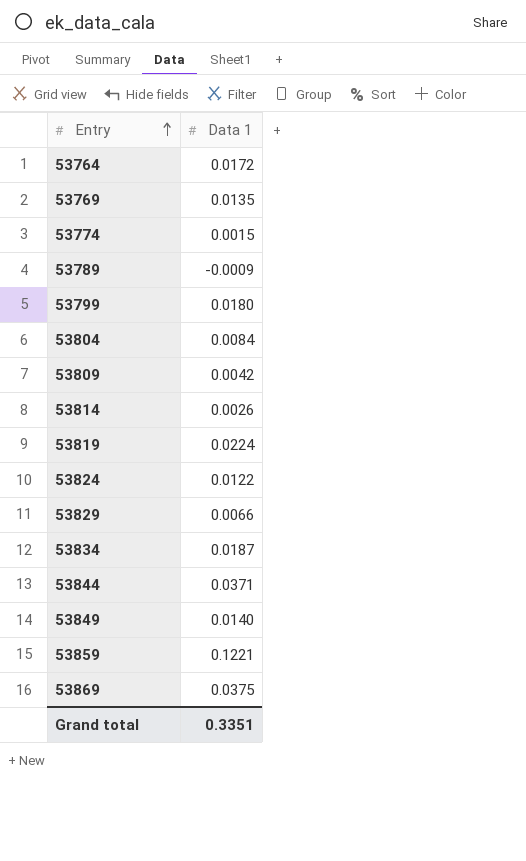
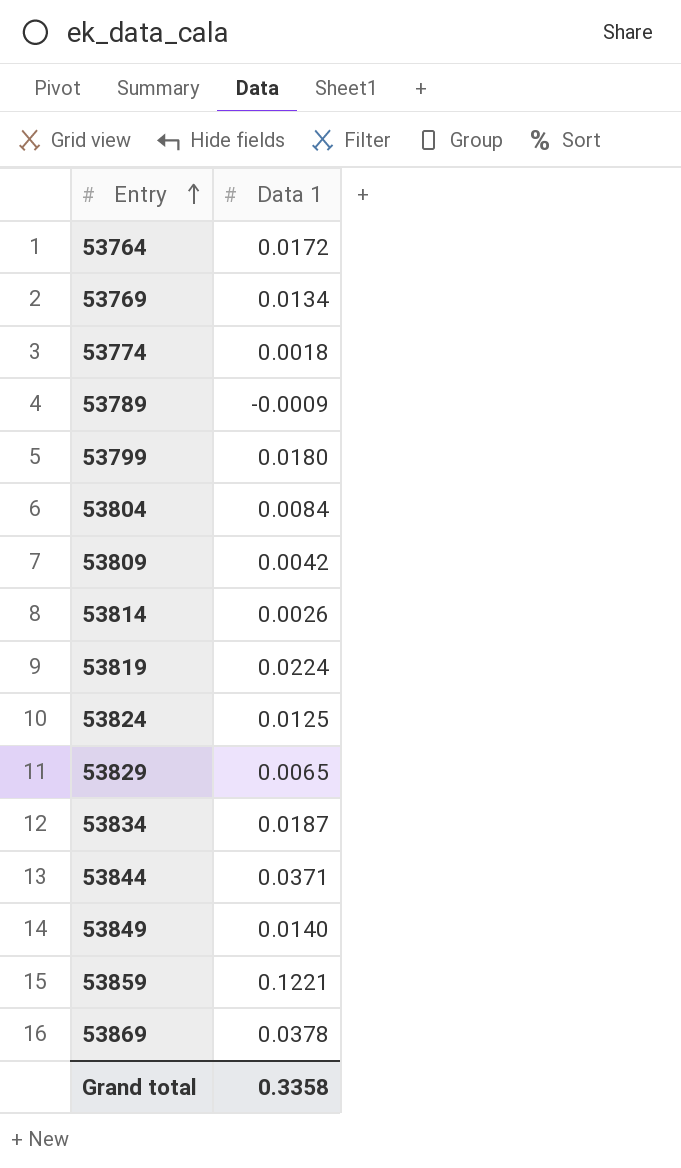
53769 | Data 1: 0.0135 -> 0.0134
53774 | Data 1: 0.0015 -> 0.0018
53824 | Data 1: 0.0122 -> 0.0125
53829 | Data 1: 0.0066 -> 0.0065
53869 | Data 1: 0.0375 -> 0.0378
Grand total | Data 1: 0.3351 -> 0.3358

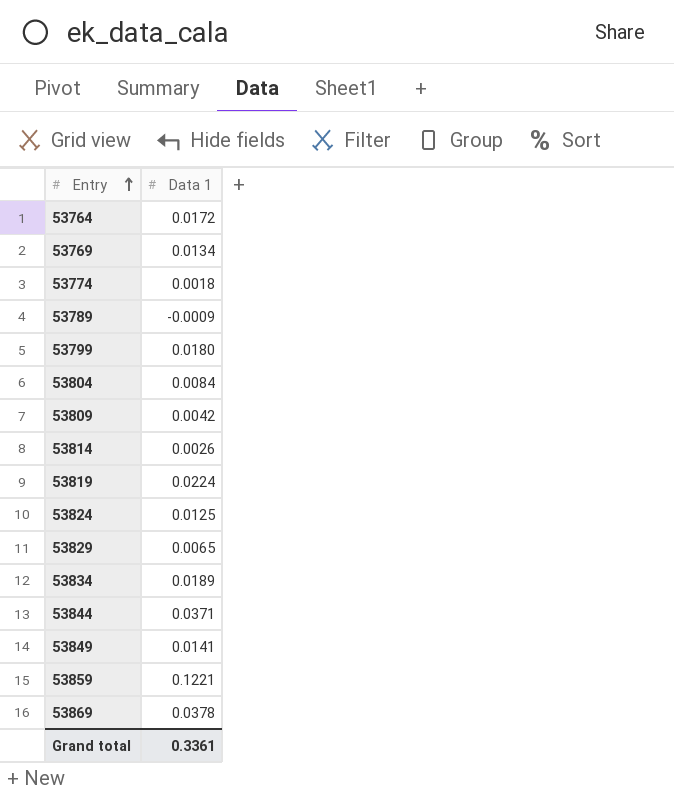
53834 | Data 1: 0.0187 -> 0.0189
53849 | Data 1: 0.0140 -> 0.0141
Grand total | Data 1: 0.3358 -> 0.3361

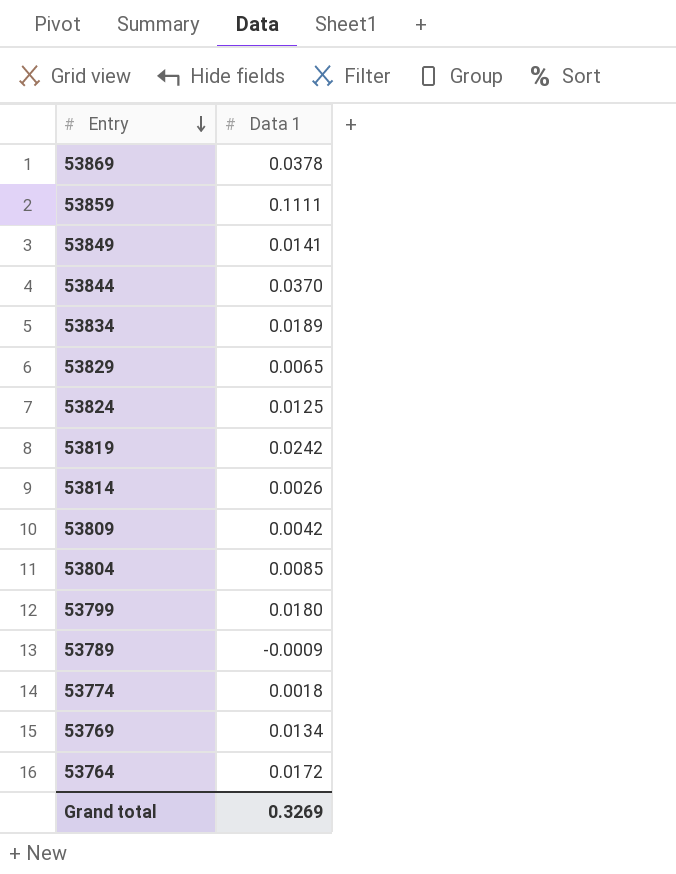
row order: Entry ascending -> Entry descending
53859 | Data 1: 0.1221 -> 0.1111
53844 | Data 1: 0.0371 -> 0.0370
53819 | Data 1: 0.0224 -> 0.0242
53804 | Data 1: 0.0084 -> 0.0085
Grand total | Data 1: 0.3361 -> 0.3269

